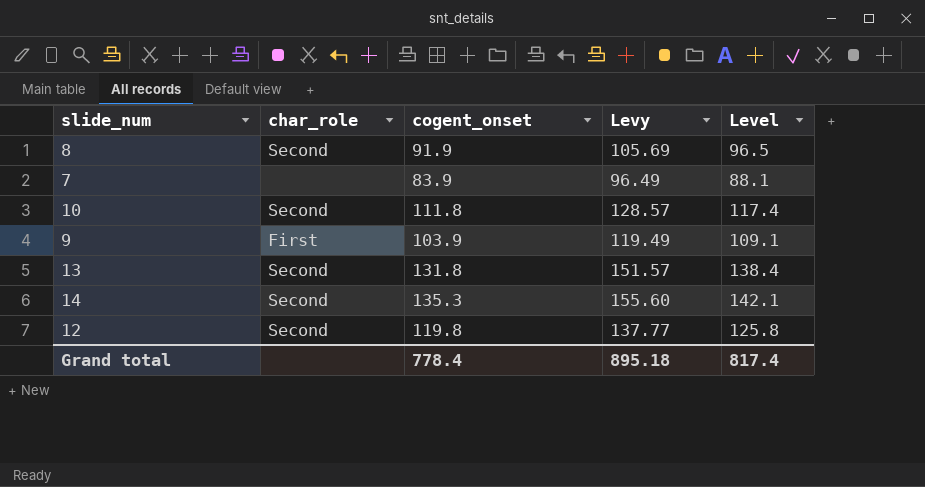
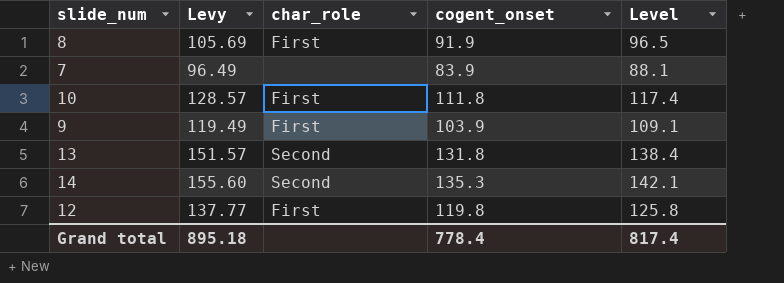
column Levy | position: 4 -> 2
8 | char_role: Second -> First
10 | char_role: Second -> First
12 | char_role: Second -> First

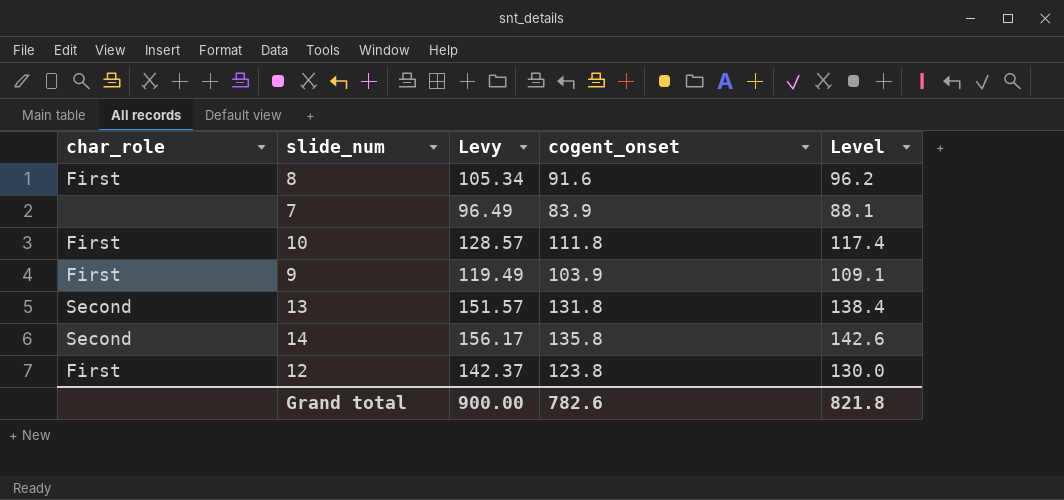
column char_role | position: 3 -> 1
8 | Levy: 105.69 -> 105.34
8 | cogent_onset: 91.9 -> 91.6
8 | Level: 96.5 -> 96.2
14 | Levy: 155.60 -> 156.17
14 | cogent_onset: 135.3 -> 135.8
14 | Level: 142.1 -> 142.6
12 | Levy: 137.77 -> 142.37
12 | cogent_onset: 119.8 -> 123.8
12 | Level: 125.8 -> 130.0
Grand total | Levy: 895.18 -> 900.00
Grand total | cogent_onset: 778.4 -> 782.6
Grand total | Level: 817.4 -> 821.8

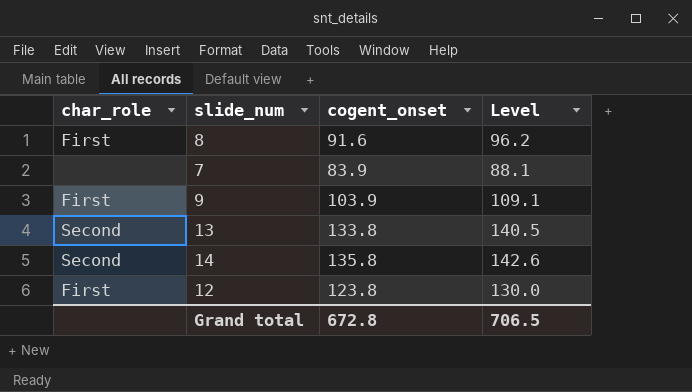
column Levy | formula: [cogent_onset] * 1.15 -> none
row 10: First | 128.57 | 111.8 | 117.4 -> none
13 | cogent_onset: 131.8 -> 133.8
13 | Level: 138.4 -> 140.5
Grand total | cogent_onset: 782.6 -> 672.8
Grand total | Level: 821.8 -> 706.5

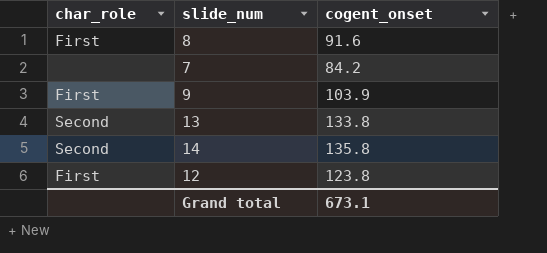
column Level | formula: [cogent_onset] * 1.05 -> none
7 | cogent_onset: 83.9 -> 84.2
Grand total | cogent_onset: 672.8 -> 673.1

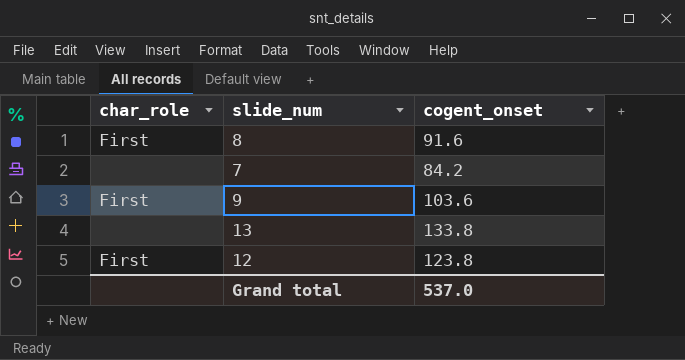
row 14: Second | 135.8 -> none
9 | cogent_onset: 103.9 -> 103.6
13 | char_role: Second -> none
Grand total | cogent_onset: 673.1 -> 537.0

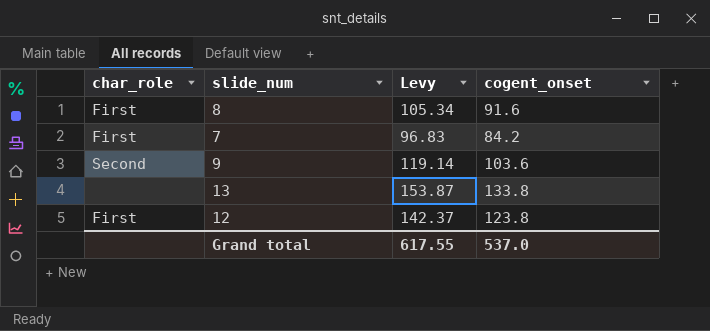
column Levy | formula: none -> [cogent_onset] * 1.15
7 | char_role: none -> First
9 | char_role: First -> Second

